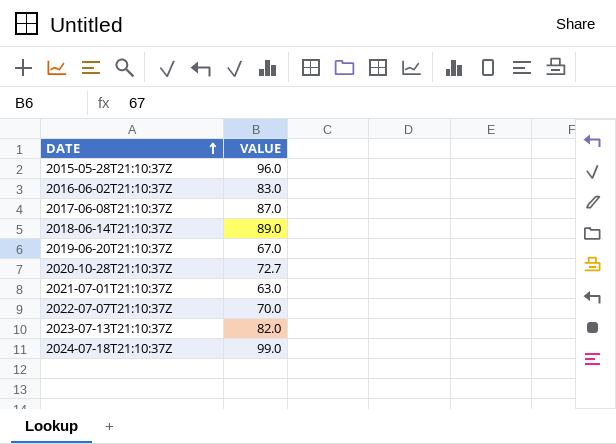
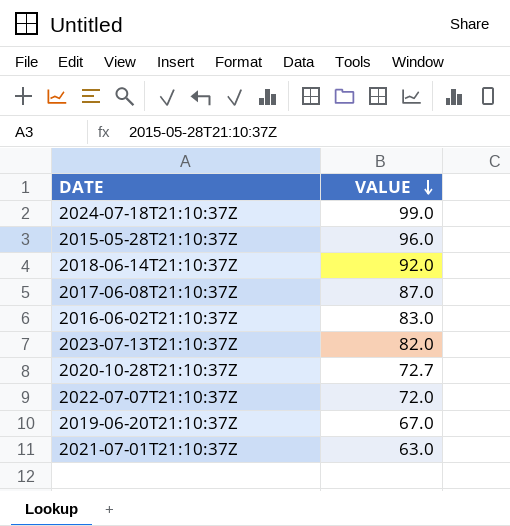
row order: DATE ascending -> VALUE descending
2018-06-14T21:10:37Z | VALUE: 89.0 -> 92.0
2022-07-07T21:10:37Z | VALUE: 70.0 -> 72.0

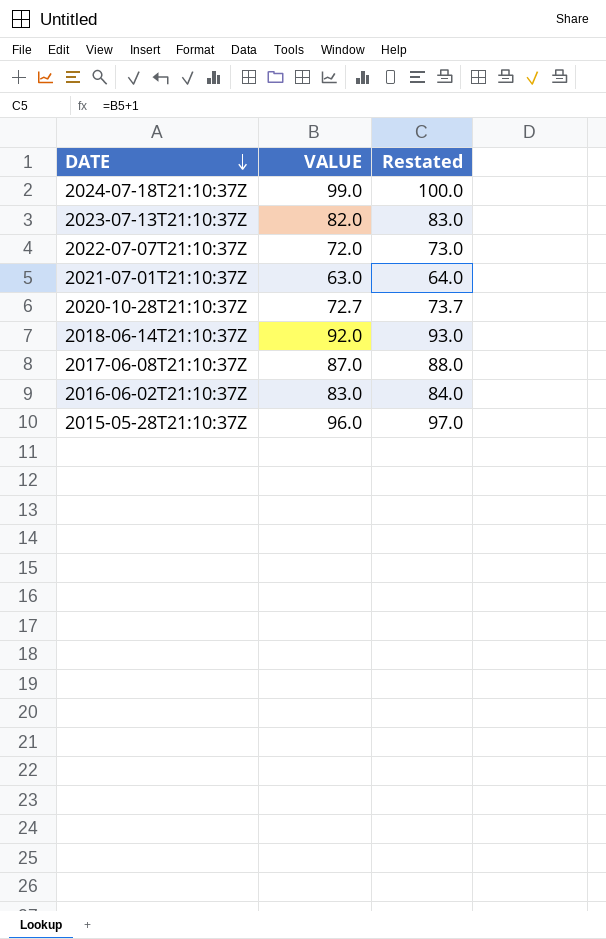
row order: VALUE descending -> DATE descending
column Restated | formula: none -> [VALUE] + 1
row 2019-06-20T21:10:37Z: 67.0 -> none

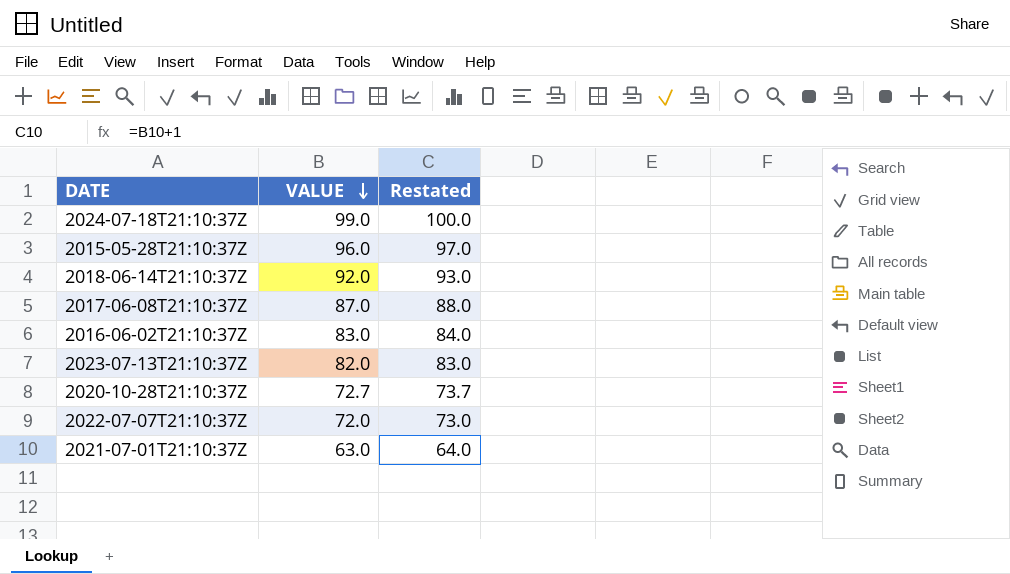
row order: DATE descending -> VALUE descending

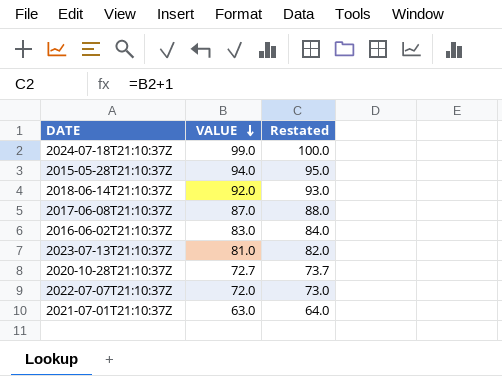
2015-05-28T21:10:37Z | VALUE: 96.0 -> 94.0
2015-05-28T21:10:37Z | Restated: 97.0 -> 95.0
2023-07-13T21:10:37Z | VALUE: 82.0 -> 81.0
2023-07-13T21:10:37Z | Restated: 83.0 -> 82.0

